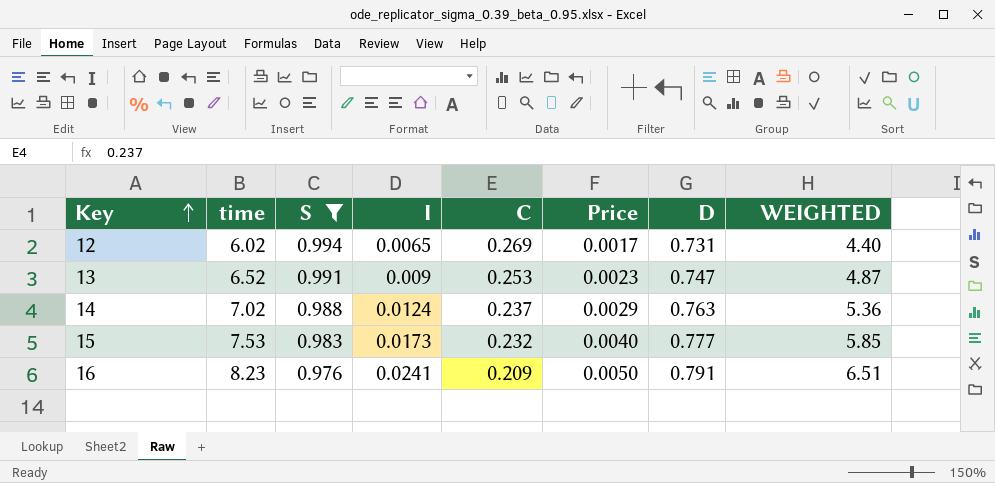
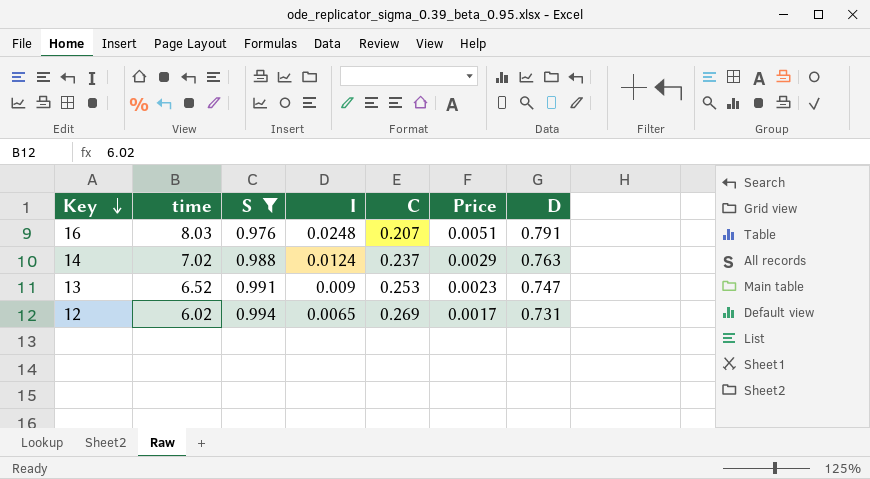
row order: Key ascending -> Key descending
column WEIGHTED | formula: [time] * [D] -> none
row 15: 7.53 | 0.983 | 0.0173 | 0.232 | 0.0040 | 0.777 | 5.85 -> none
16 | time: 8.23 -> 8.03
16 | I: 0.0241 -> 0.0248
16 | C: 0.209 -> 0.207
16 | Price: 0.0050 -> 0.0051

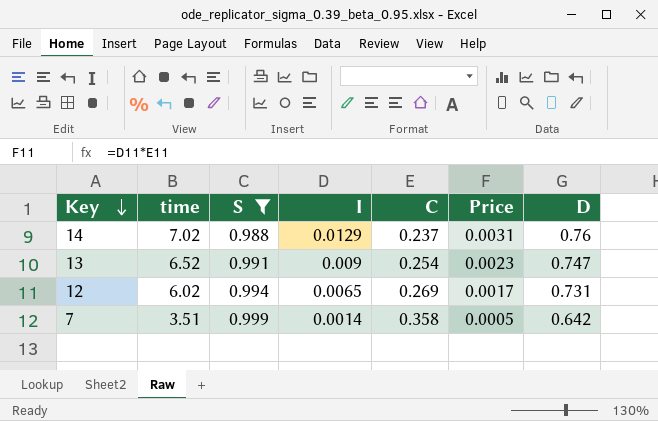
row 16: 8.03 | 0.976 | 0.0248 | 0.207 | 0.0051 | 0.791 -> none
14 | I: 0.0124 -> 0.0129
14 | Price: 0.0029 -> 0.0031
14 | D: 0.763 -> 0.76
13 | C: 0.253 -> 0.254
row 7: none -> 3.51 | 0.999 | 0.0014 | 0.358 | 0.0005 | 0.642

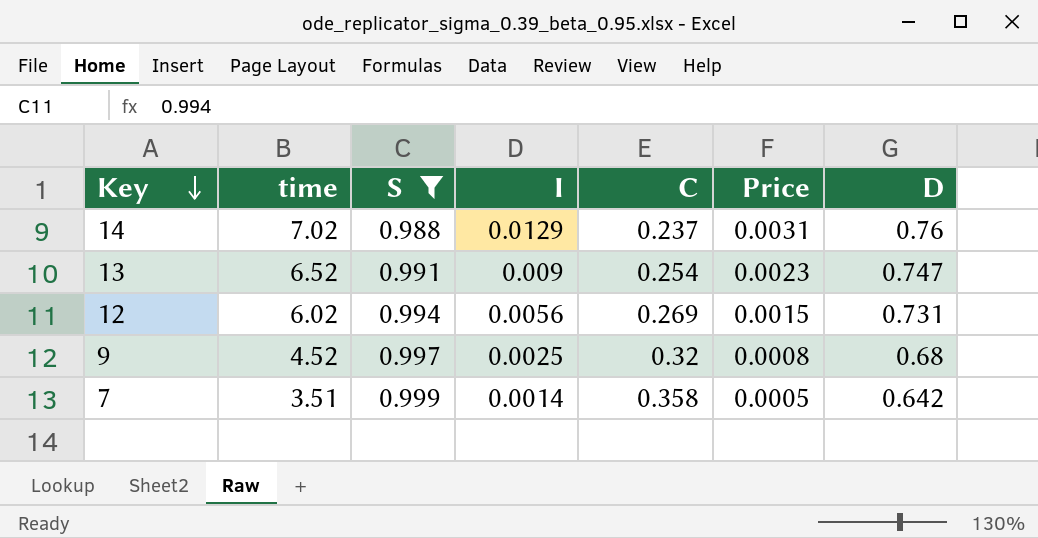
12 | I: 0.0065 -> 0.0056
12 | Price: 0.0017 -> 0.0015
row 9: none -> 4.52 | 0.997 | 0.0025 | 0.32 | 0.0008 | 0.68

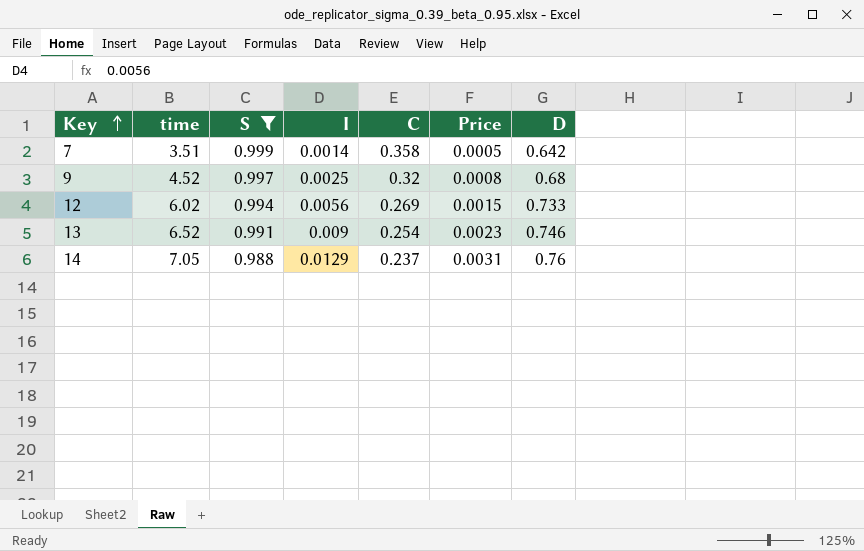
row order: Key descending -> Key ascending
12 | D: 0.731 -> 0.733
13 | D: 0.747 -> 0.746
14 | time: 7.02 -> 7.05

